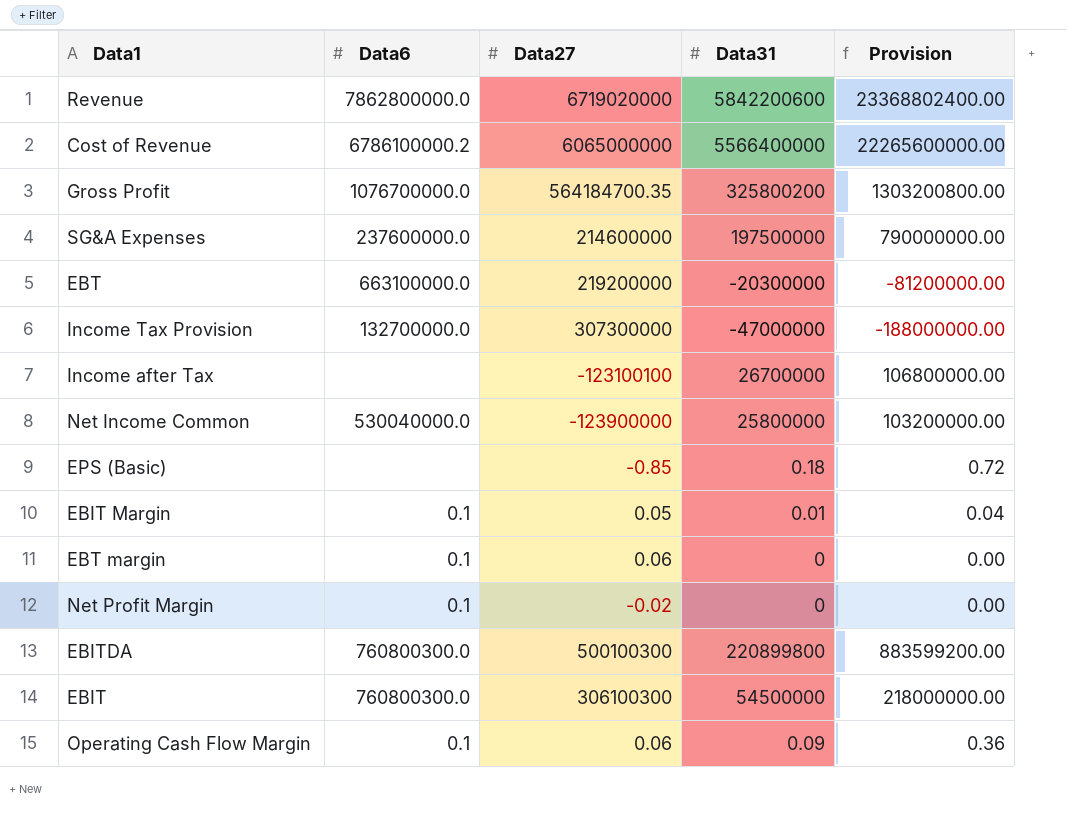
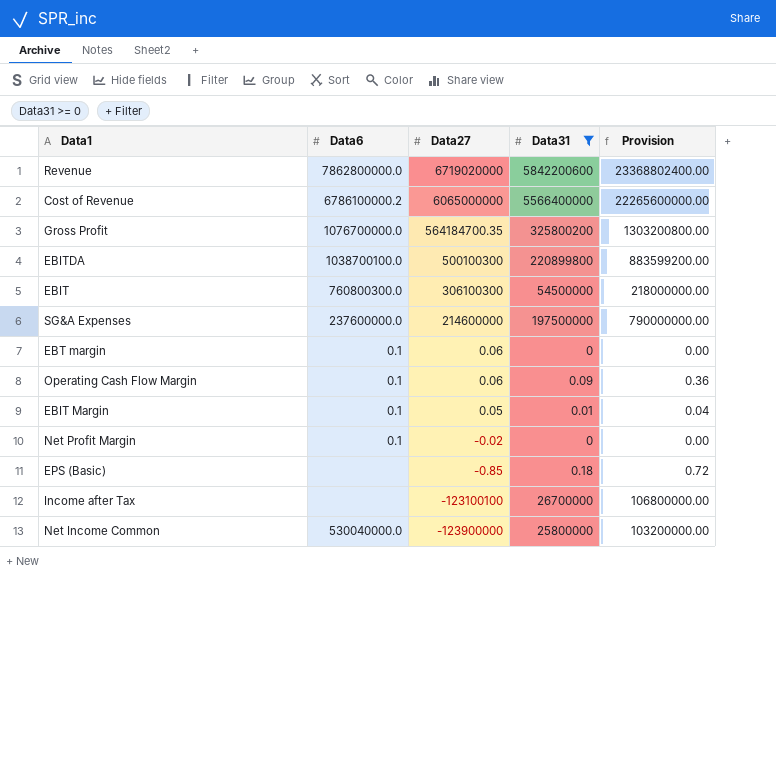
filter: none -> Data31 >= 0
row order: none -> Data27 descending
EBITDA | Data6: 760800300.0 -> 1038700100.0

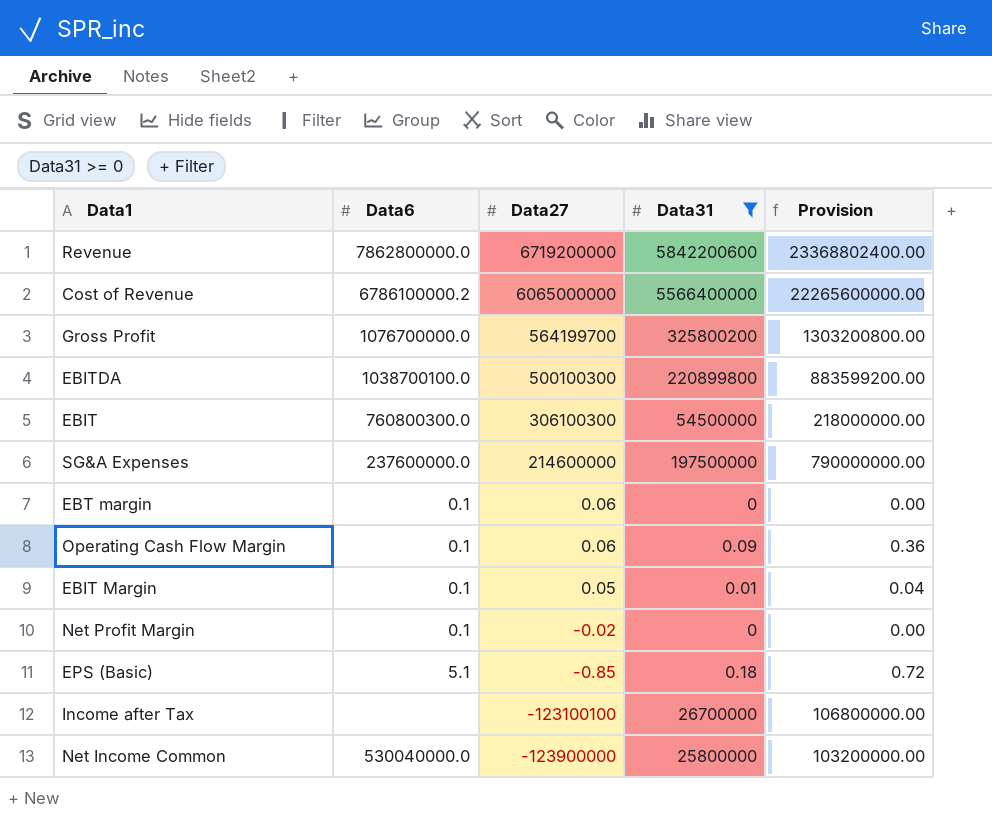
Revenue | Data27: 6719020000 -> 6719200000
Gross Profit | Data27: 564184700.35 -> 564199700
EPS (Basic) | Data6: none -> 5.1

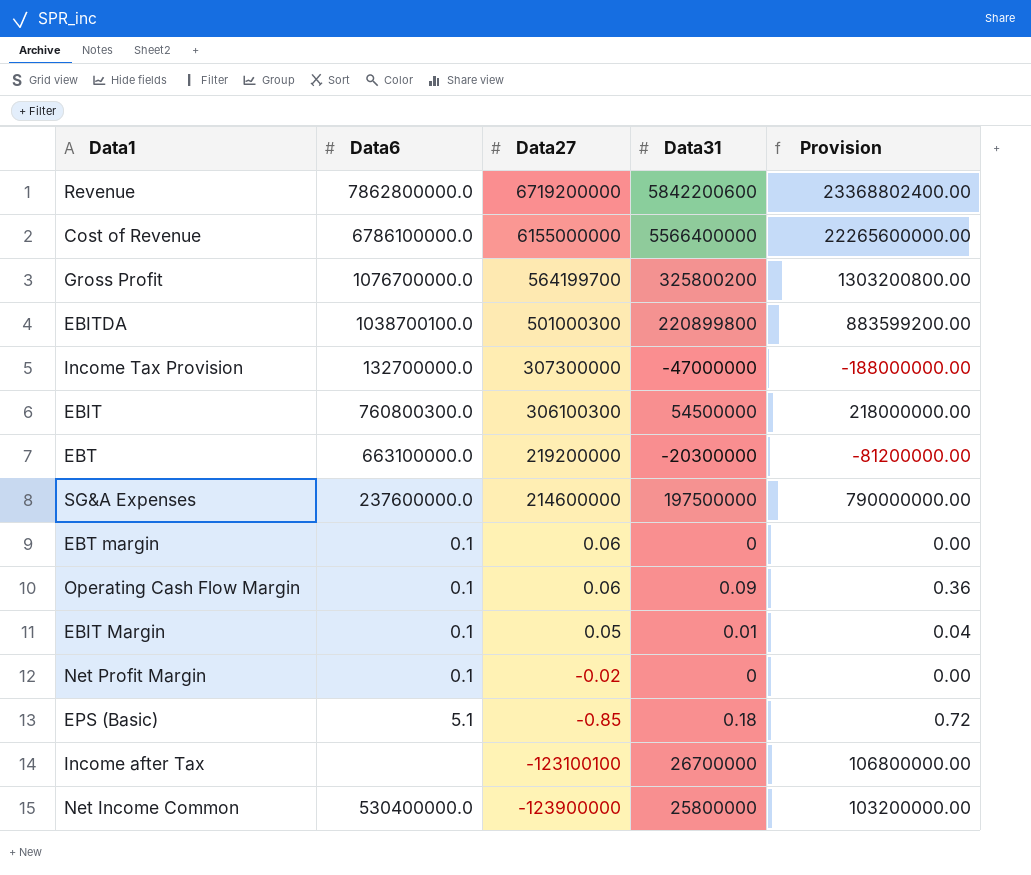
filter: Data31 >= 0 -> none
Cost of Revenue | Data6: 6786100000.2 -> 6786100000.0
Cost of Revenue | Data27: 6065000000 -> 6155000000
EBITDA | Data27: 500100300 -> 501000300
Net Income Common | Data6: 530040000.0 -> 530400000.0

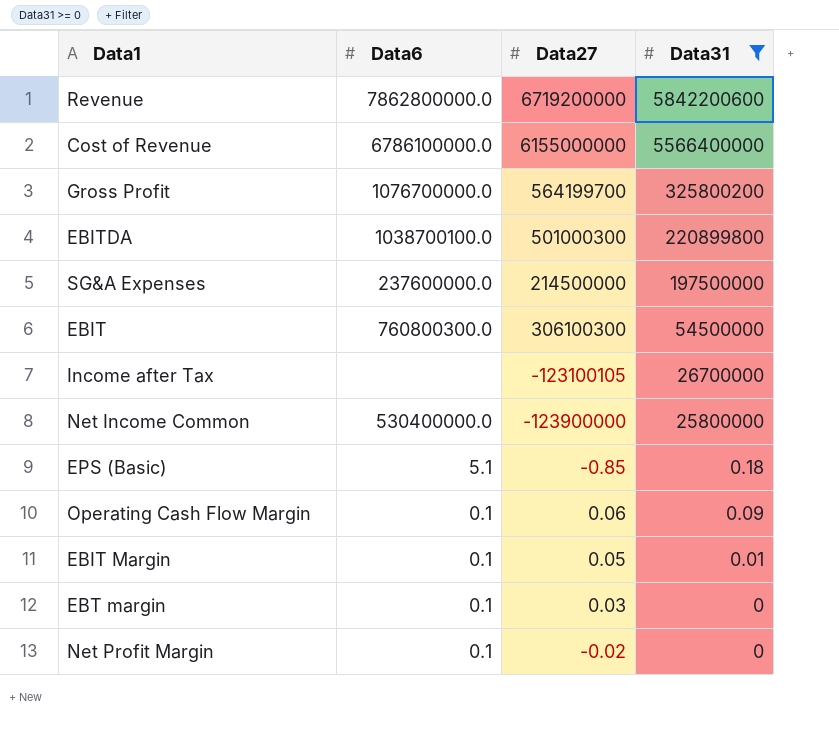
filter: none -> Data31 >= 0
row order: Data27 descending -> Data31 descending
column Provision | formula: [Data31] * 4 -> none
SG&A Expenses | Data27: 214600000 -> 214500000
Income after Tax | Data27: -123100100 -> -123100105
EBT margin | Data27: 0.06 -> 0.03

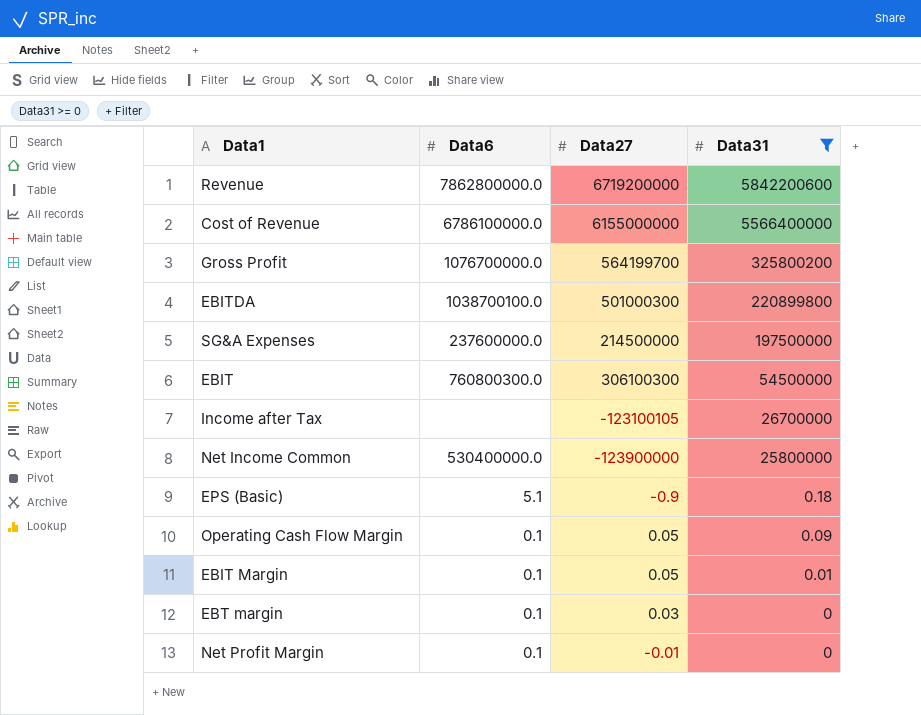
EPS (Basic) | Data27: -0.85 -> -0.9
Operating Cash Flow Margin | Data27: 0.06 -> 0.05
Net Profit Margin | Data27: -0.02 -> -0.01

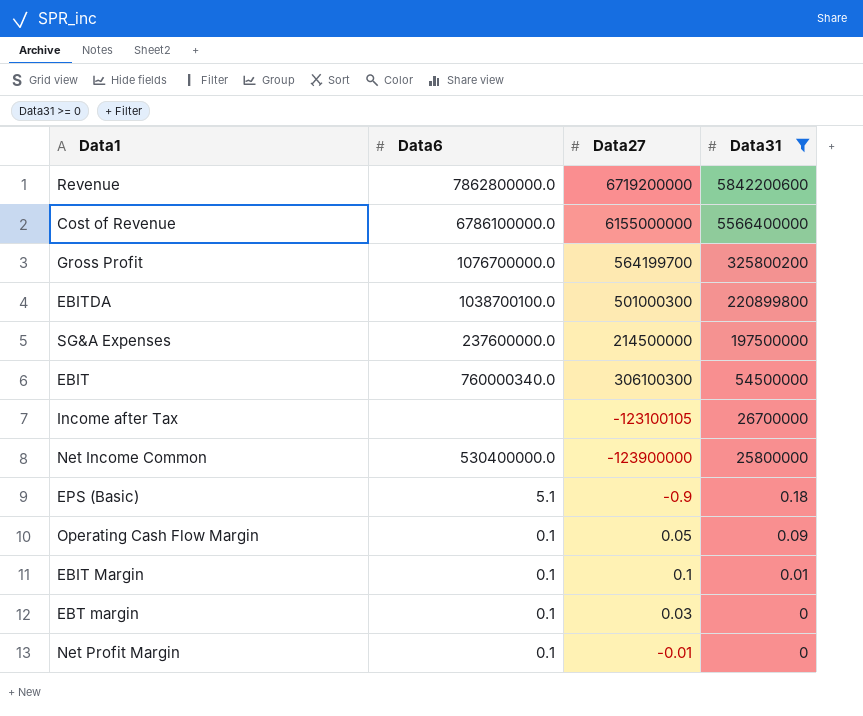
EBIT | Data6: 760800300.0 -> 760000340.0
EBIT Margin | Data27: 0.05 -> 0.1

